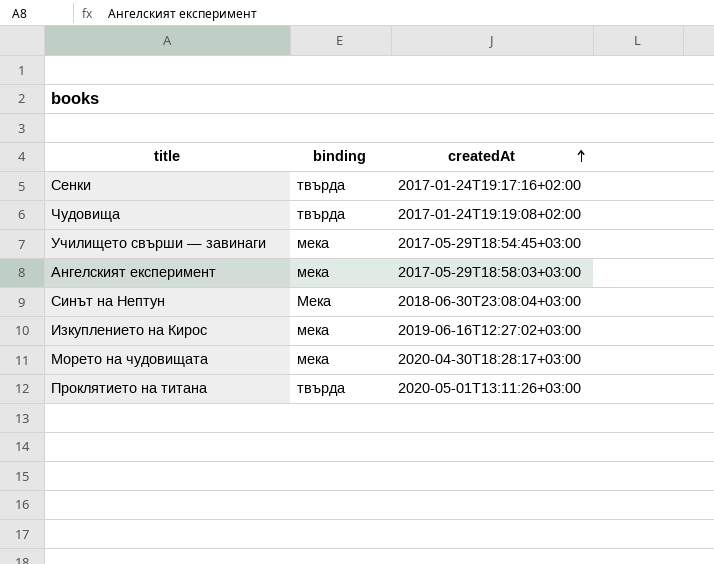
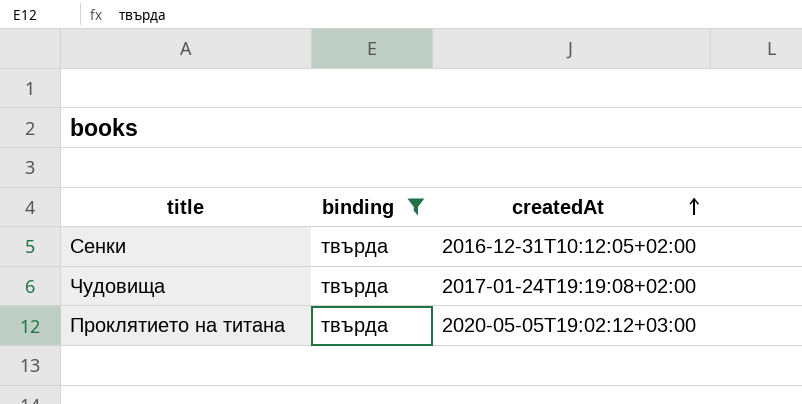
filter: none -> binding = твърда
Сенки | createdAt: 2017-01-24T19:17:16+02:00 -> 2016-12-31T10:12:05+02:00
Проклятието на титана | createdAt: 2020-05-01T13:11:26+03:00 -> 2020-05-05T19:02:12+03:00

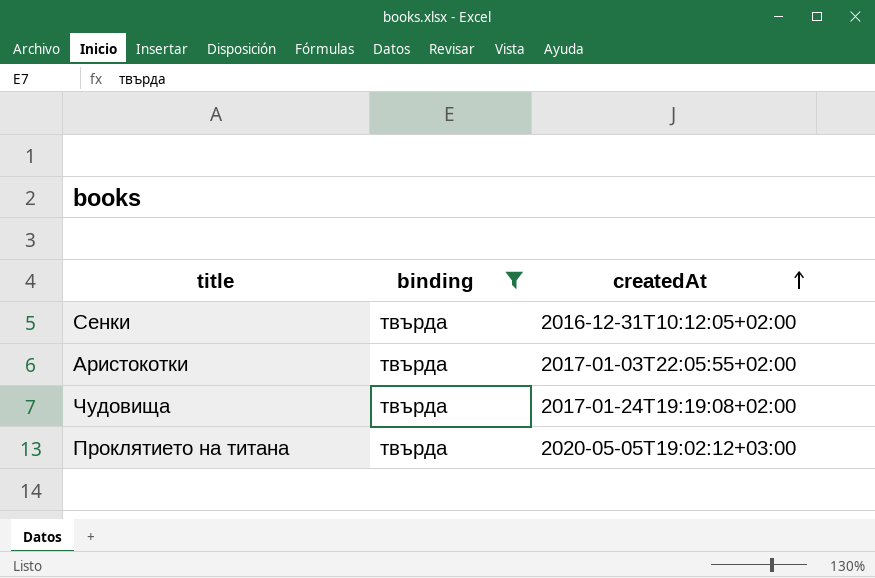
row Аристокотки: none -> твърда | 2017-01-03T22:05:55+02:00

